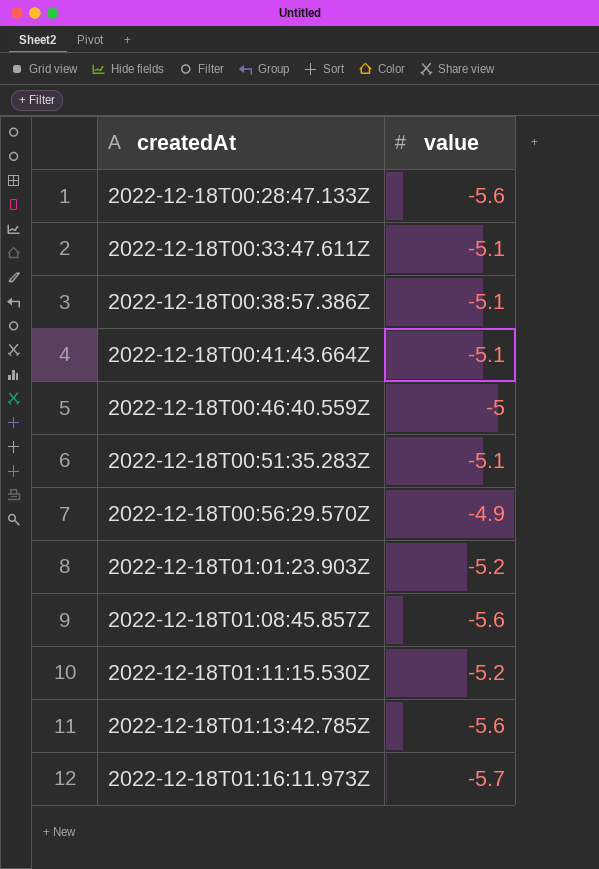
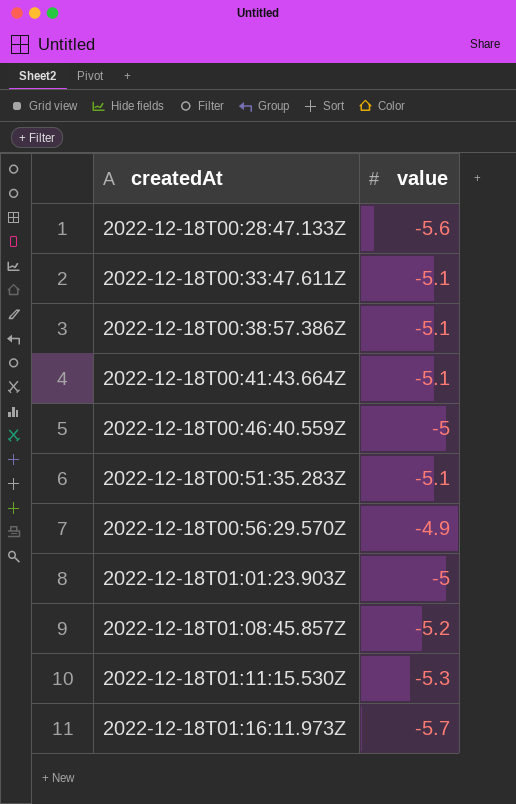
row 2022-12-18T01:13:42.785Z: -5.6 -> none
2022-12-18T01:01:23.903Z | value: -5.2 -> -5
2022-12-18T01:08:45.857Z | value: -5.6 -> -5.2
2022-12-18T01:11:15.530Z | value: -5.2 -> -5.3

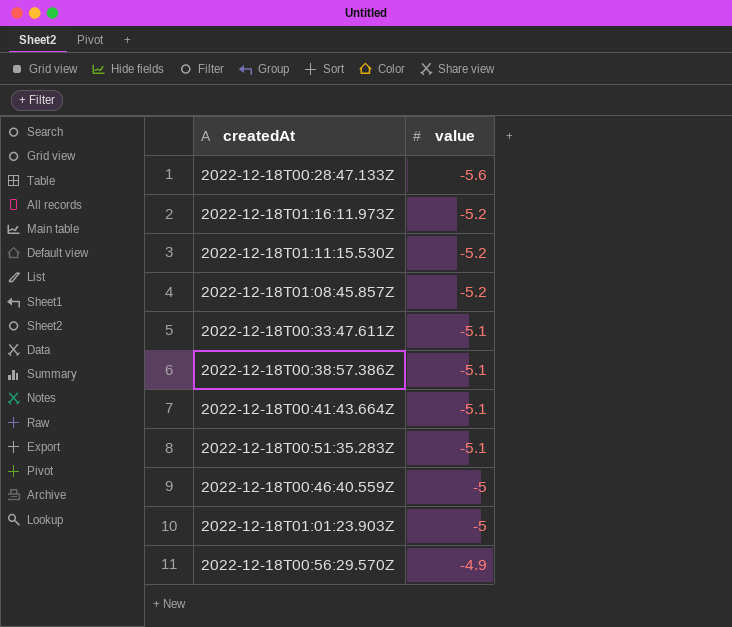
row order: createdAt ascending -> value ascending
2022-12-18T01:16:11.973Z | value: -5.7 -> -5.2
2022-12-18T01:11:15.530Z | value: -5.3 -> -5.2

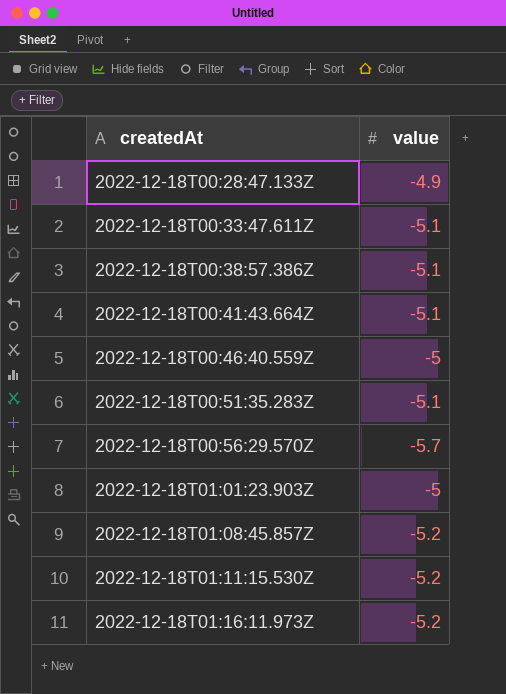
row order: value ascending -> createdAt ascending
2022-12-18T00:28:47.133Z | value: -5.6 -> -4.9
2022-12-18T00:56:29.570Z | value: -4.9 -> -5.7

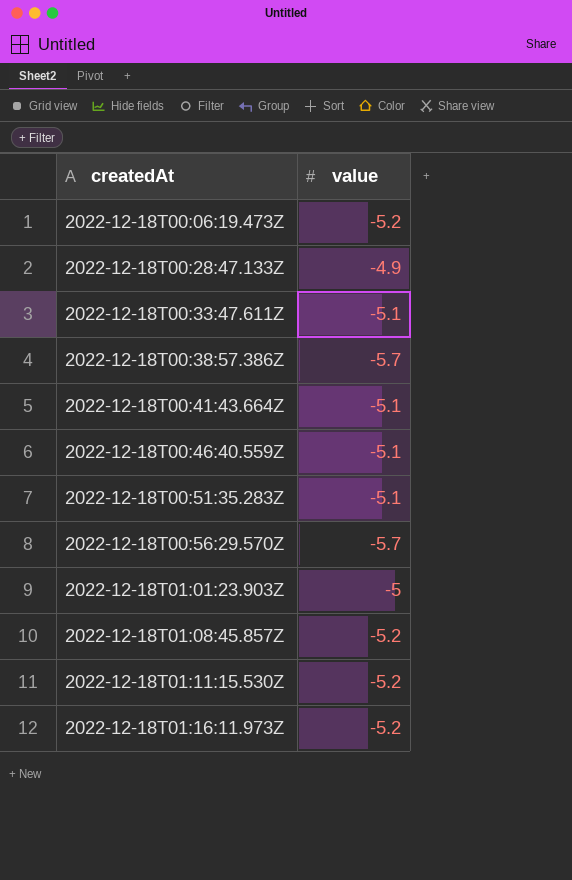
row 2022-12-18T00:06:19.473Z: none -> -5.2
2022-12-18T00:38:57.386Z | value: -5.1 -> -5.7
2022-12-18T00:46:40.559Z | value: -5 -> -5.1

